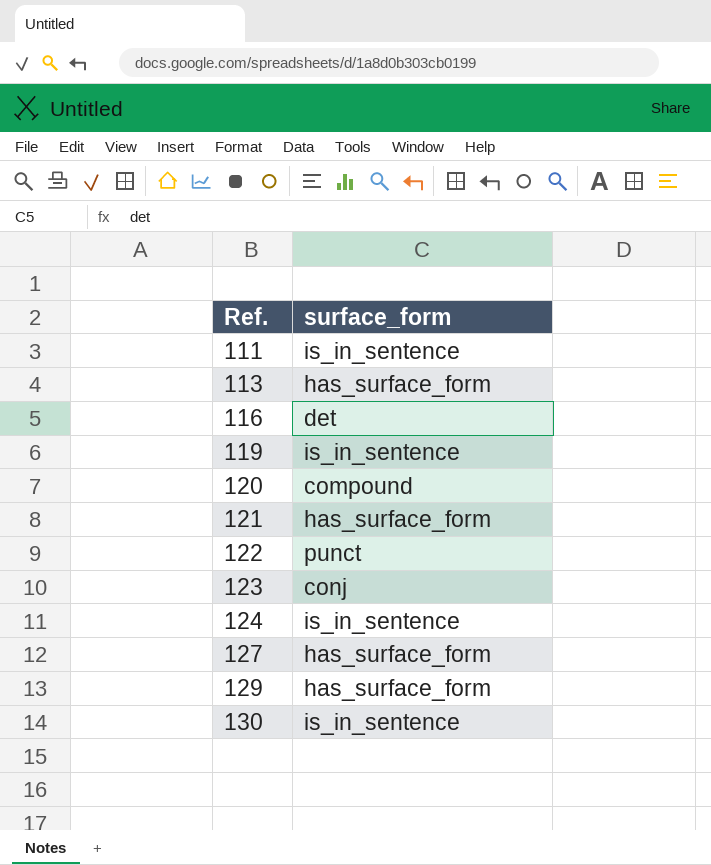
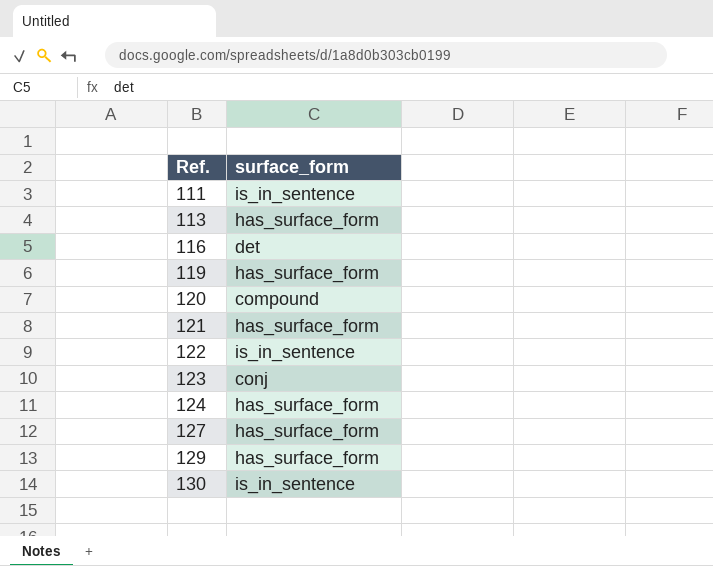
119 | surface_form: is_in_sentence -> has_surface_form
122 | surface_form: punct -> is_in_sentence
124 | surface_form: is_in_sentence -> has_surface_form

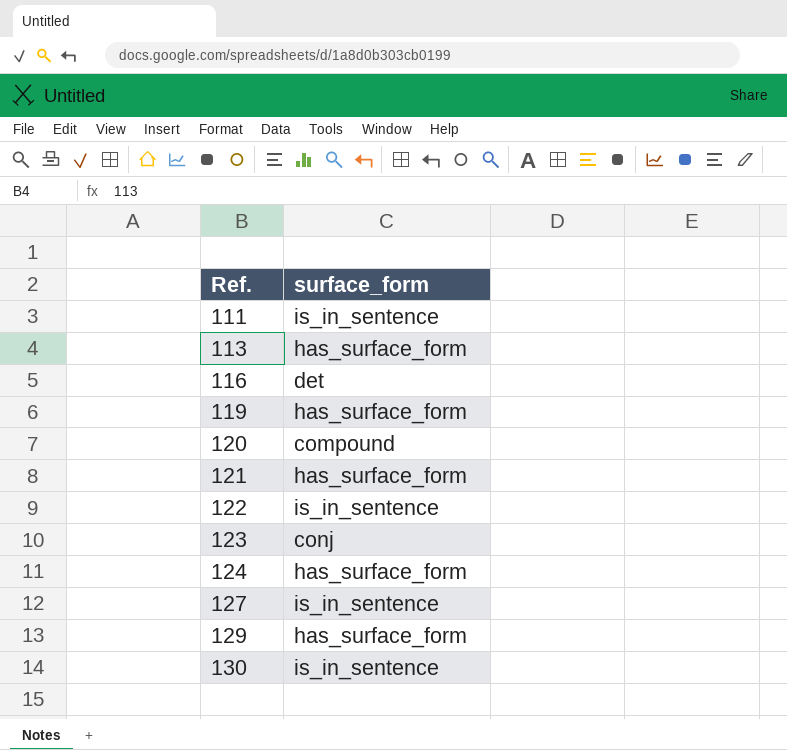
127 | surface_form: has_surface_form -> is_in_sentence

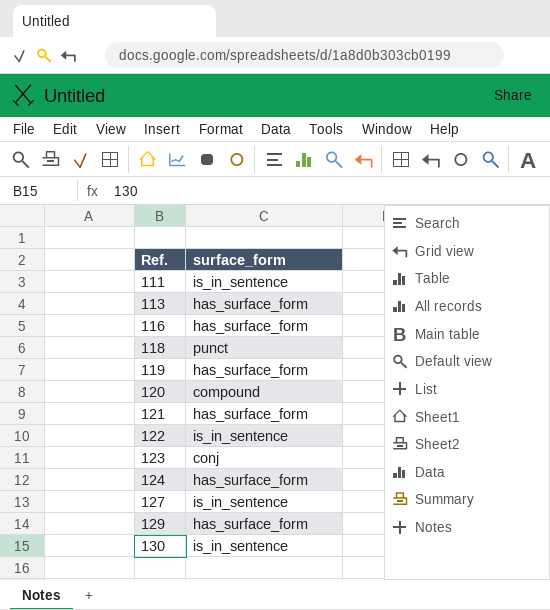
116 | surface_form: det -> has_surface_form
row 118: none -> punct

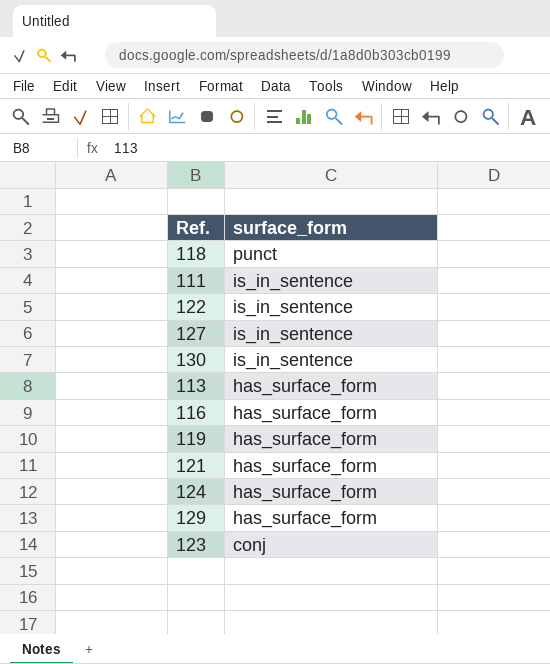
row order: Ref. ascending -> surface_form descending
row 120: compound -> none

